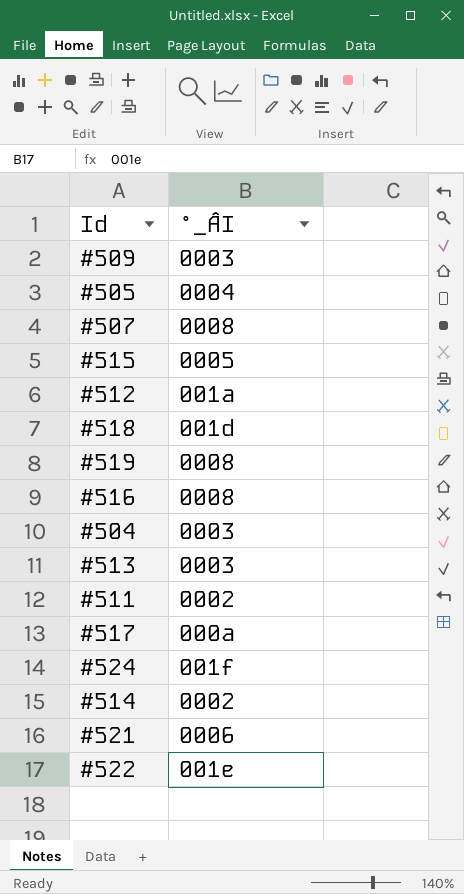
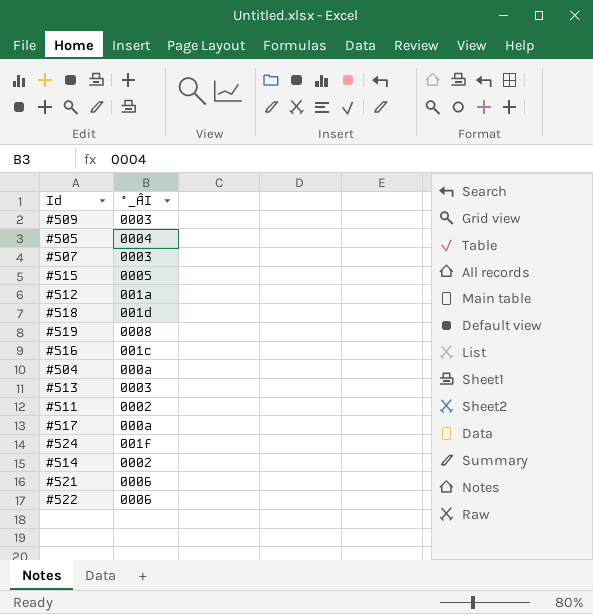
#507 | °_ÂI: 0008 -> 0003
#516 | °_ÂI: 0008 -> 001c
#504 | °_ÂI: 0003 -> 000a
#522 | °_ÂI: 001e -> 0006

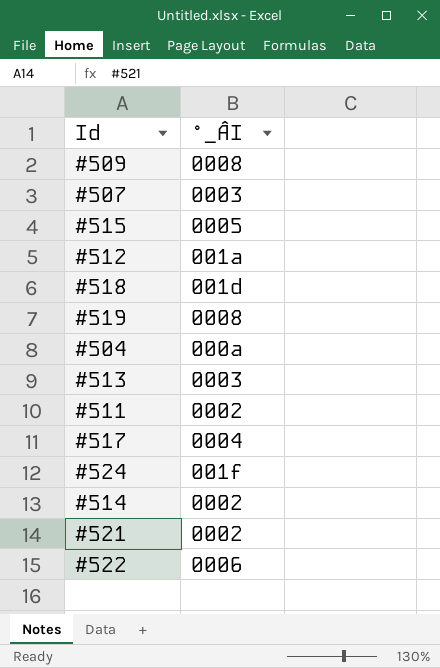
row #505: 0004 -> none
row #516: 001c -> none
#509 | °_ÂI: 0003 -> 0008
#517 | °_ÂI: 000a -> 0004
#521 | °_ÂI: 0006 -> 0002

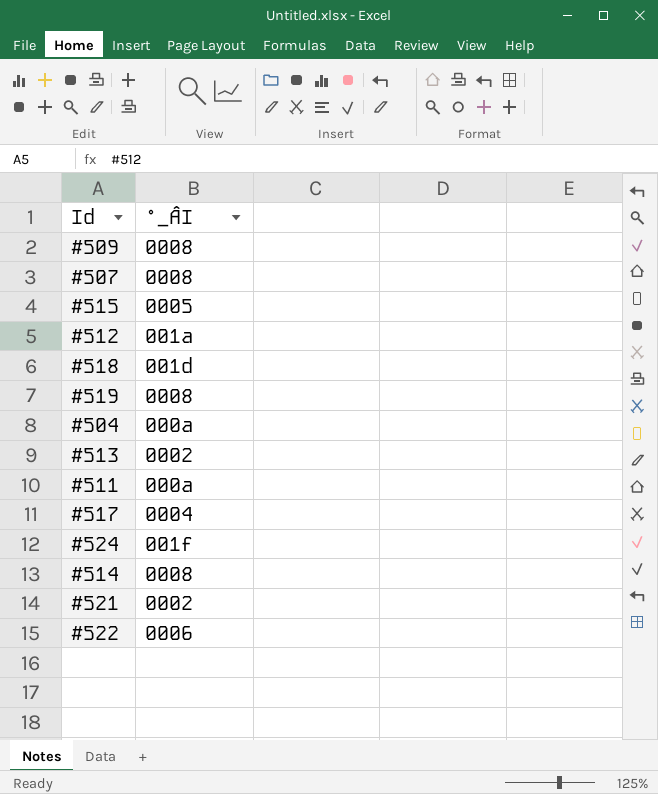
#507 | °_ÂI: 0003 -> 0008
#513 | °_ÂI: 0003 -> 0002
#511 | °_ÂI: 0002 -> 000a
#514 | °_ÂI: 0002 -> 0008

